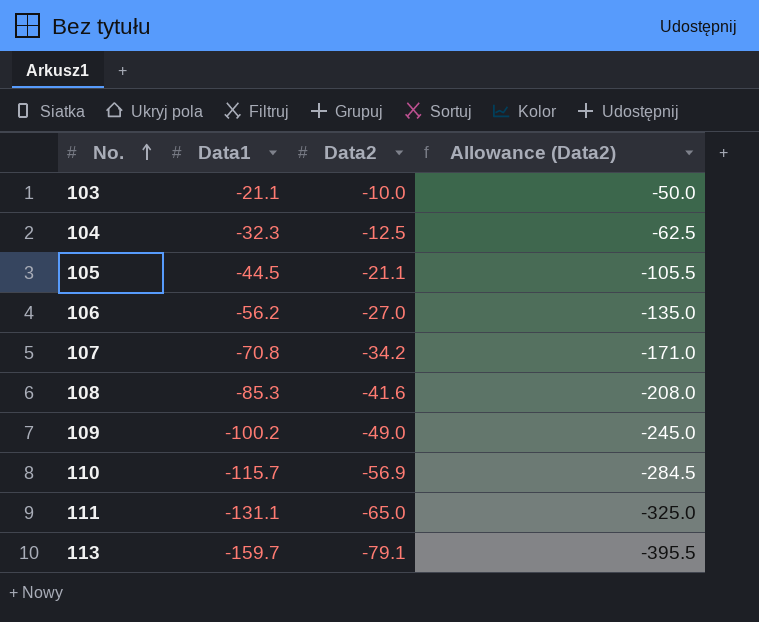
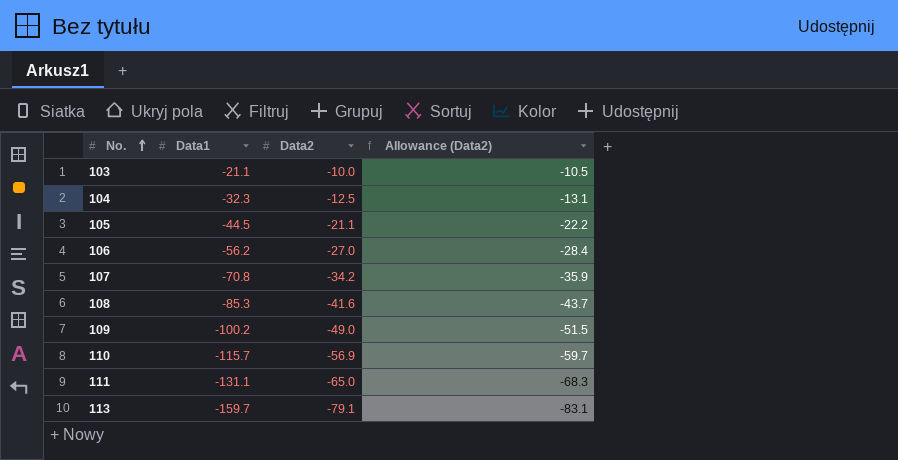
column Allowance (Data2) | formula: [Data2] * 5 -> [Data2] * 1.05

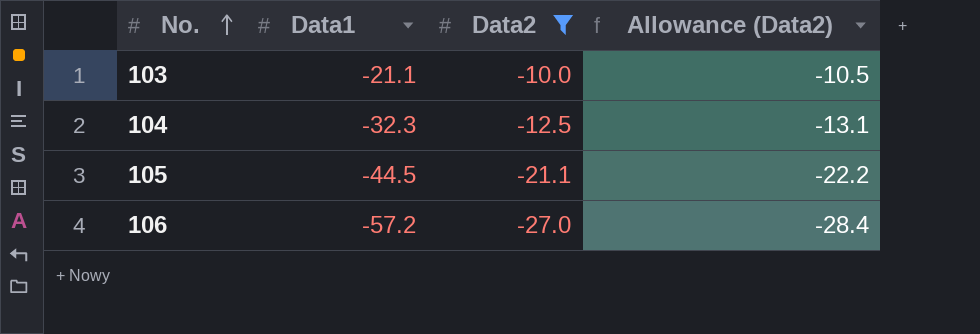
filter: none -> Data2 >= -27.0
106 | Data1: -56.2 -> -57.2

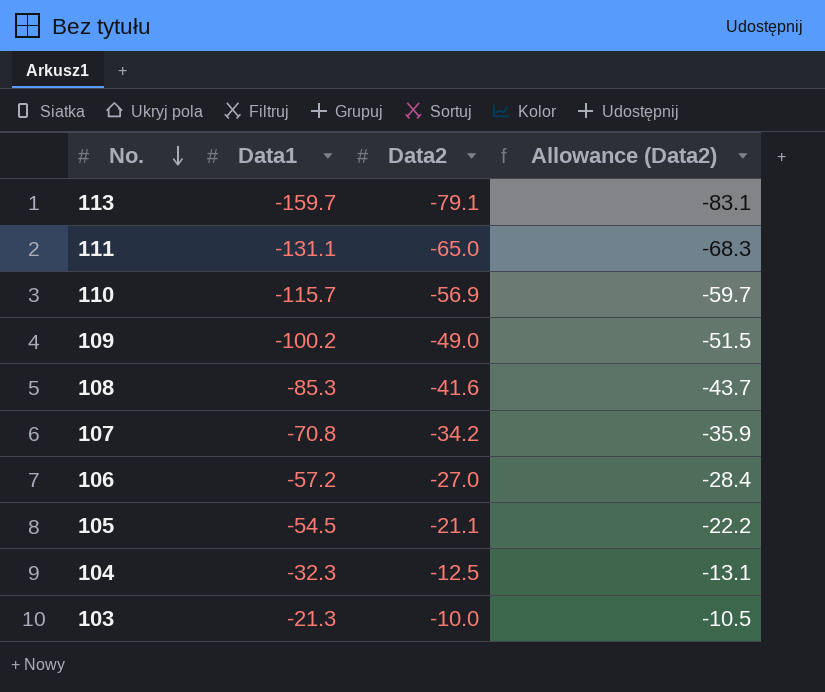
filter: Data2 >= -27.0 -> none
row order: No. ascending -> No. descending
105 | Data1: -44.5 -> -54.5
103 | Data1: -21.1 -> -21.3

